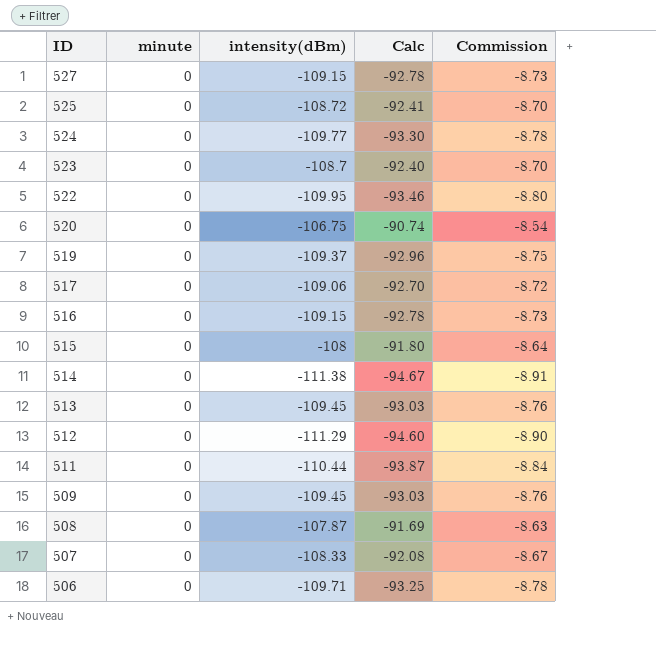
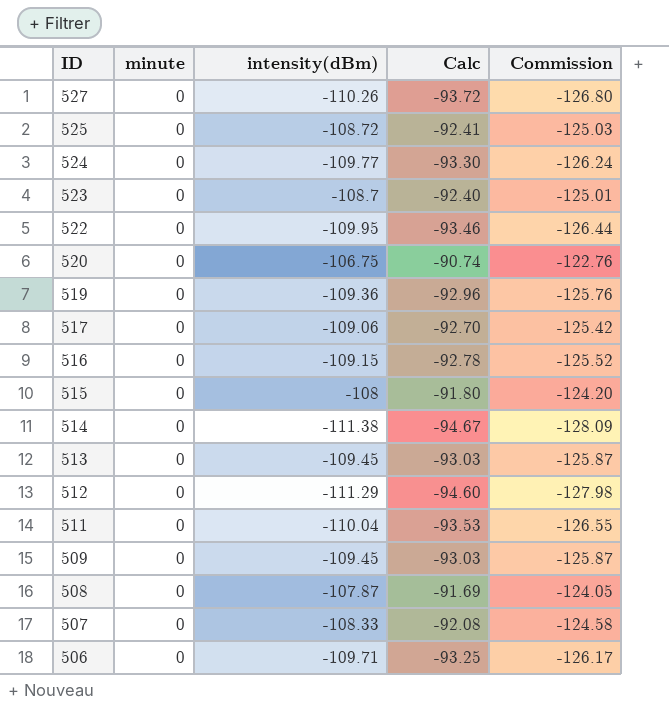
column Commission | formula: [intensity(dBm)] * 0.08 -> [intensity(dBm)] * 1.15
527 | intensity(dBm): -109.15 -> -110.26
527 | Calc: -92.78 -> -93.72
519 | intensity(dBm): -109.37 -> -109.36
511 | intensity(dBm): -110.44 -> -110.04
511 | Calc: -93.87 -> -93.53

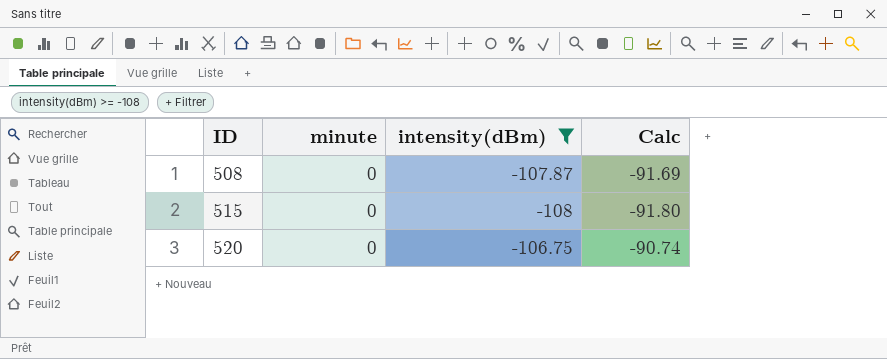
filter: none -> intensity(dBm) >= -108
row order: ID descending -> ID ascending
column Commission | formula: [intensity(dBm)] * 1.15 -> none

